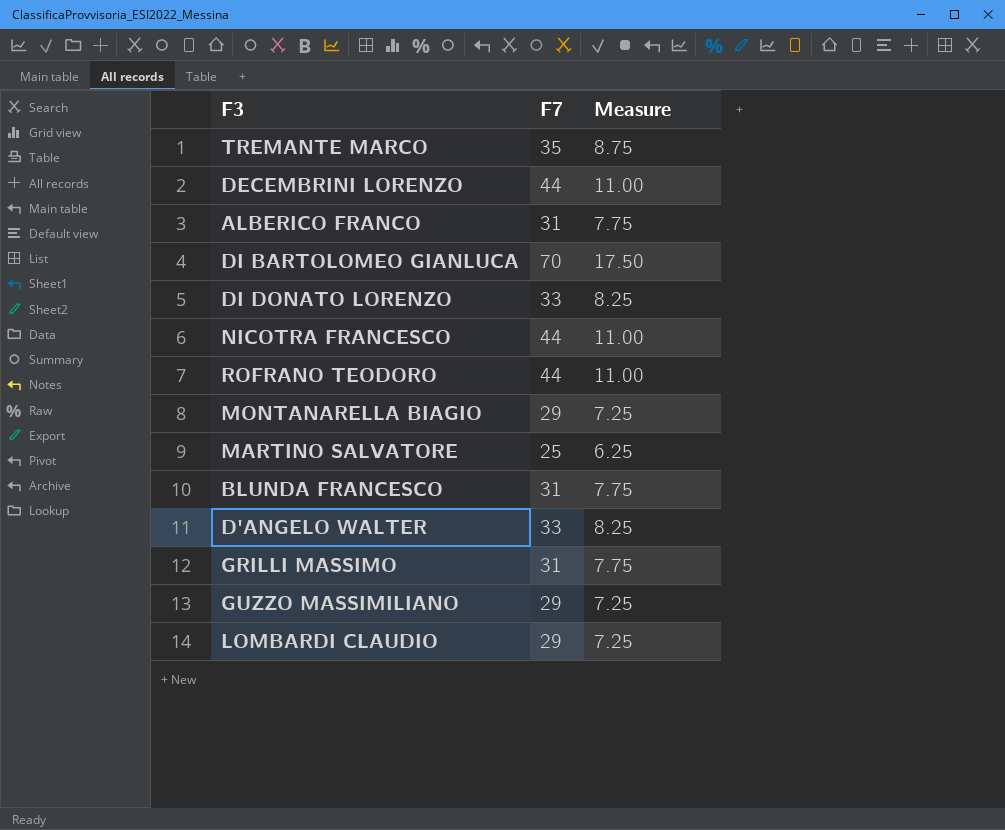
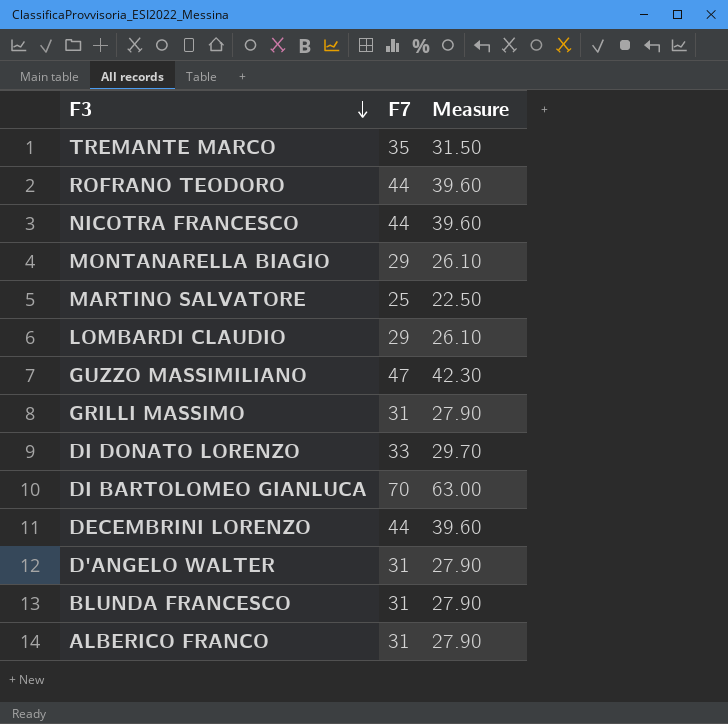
row order: none -> F3 descending
column Measure | formula: [F7] * 0.25 -> [F7] * 0.9
GUZZO MASSIMILIANO | F7: 29 -> 47
D'ANGELO WALTER | F7: 33 -> 31

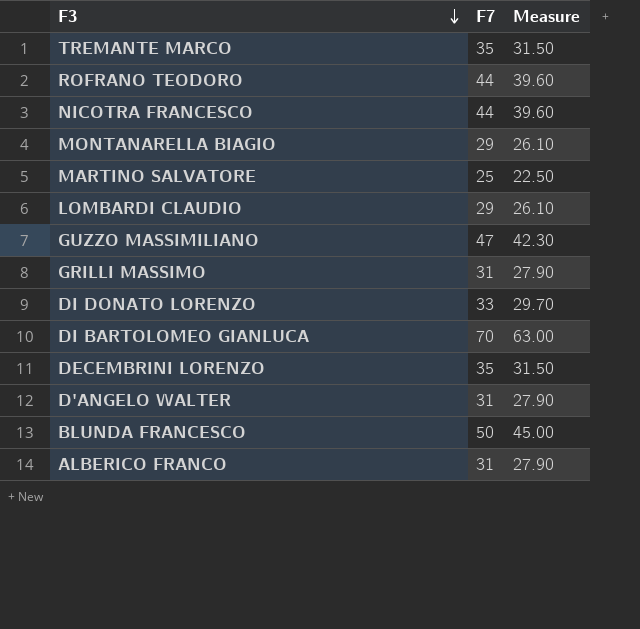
DECEMBRINI LORENZO | F7: 44 -> 35
DECEMBRINI LORENZO | Measure: 39.60 -> 31.50
BLUNDA FRANCESCO | F7: 31 -> 50
BLUNDA FRANCESCO | Measure: 27.90 -> 45.00

